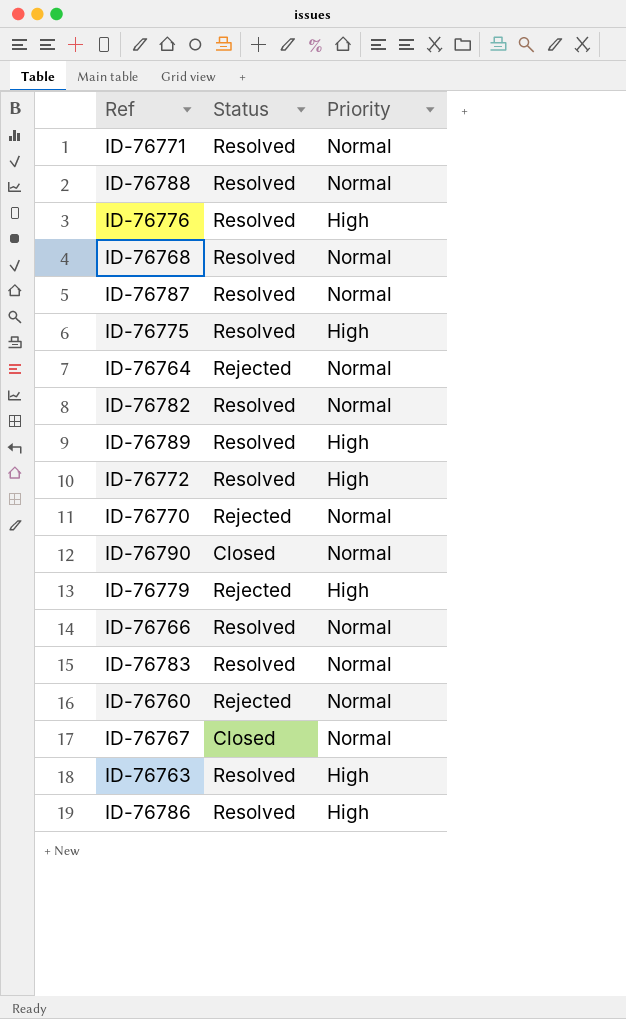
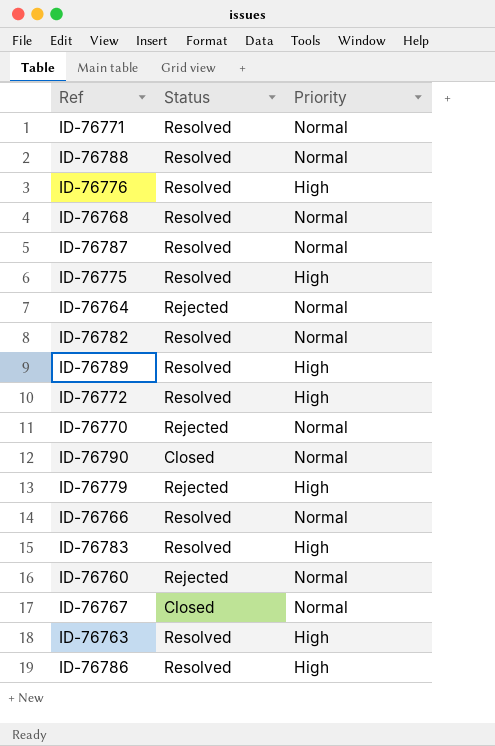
ID-76783 | Priority: Normal -> High

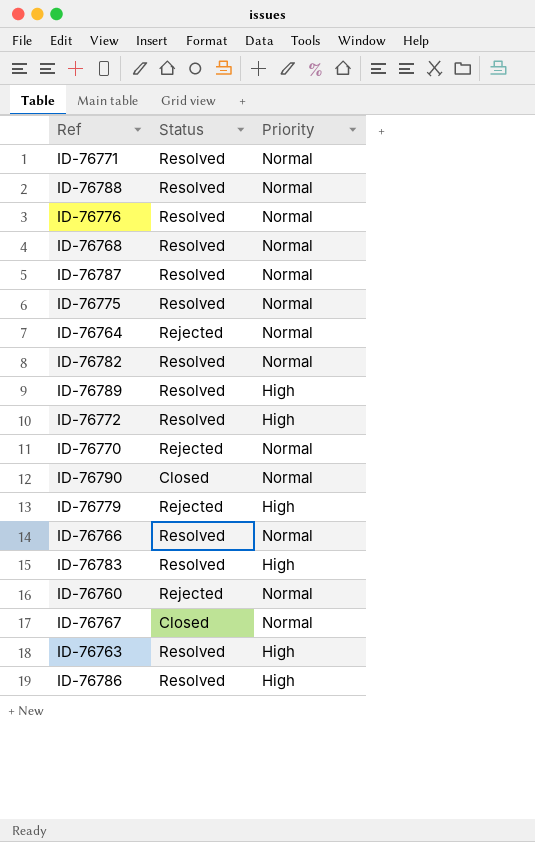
ID-76776 | Priority: High -> Normal
ID-76775 | Priority: High -> Normal

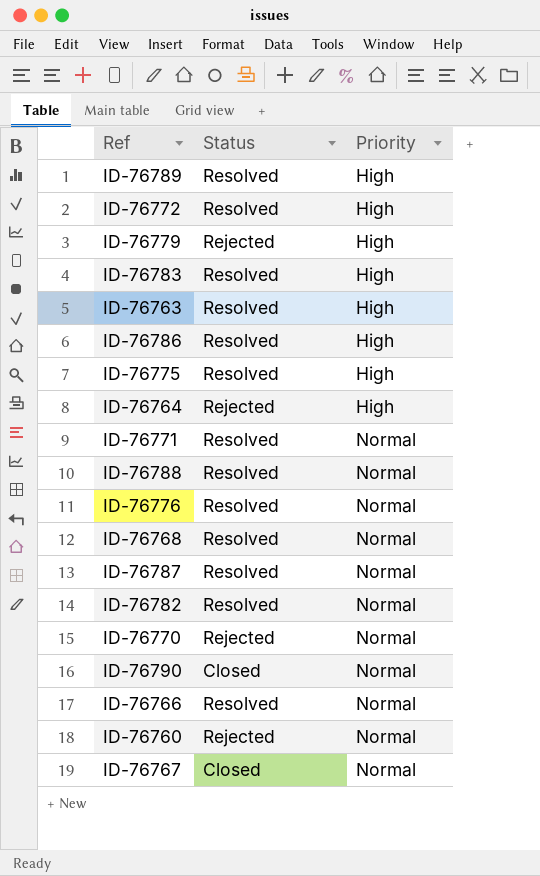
row order: none -> Priority ascending
ID-76775 | Priority: Normal -> High
ID-76764 | Priority: Normal -> High

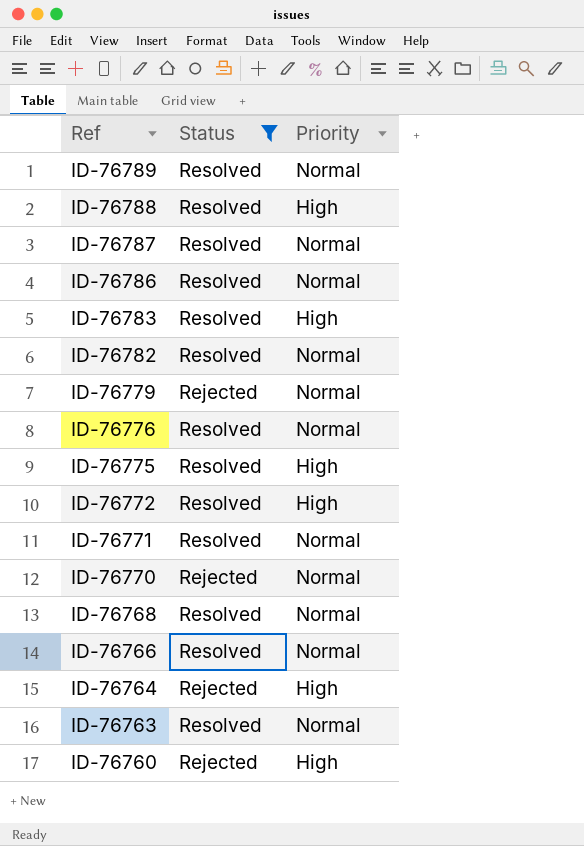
filter: none -> Status != Closed
row order: Priority ascending -> Ref descending
ID-76789 | Priority: High -> Normal
ID-76788 | Priority: Normal -> High
ID-76786 | Priority: High -> Normal
ID-76779 | Priority: High -> Normal
ID-76763 | Priority: High -> Normal
ID-76760 | Priority: Normal -> High

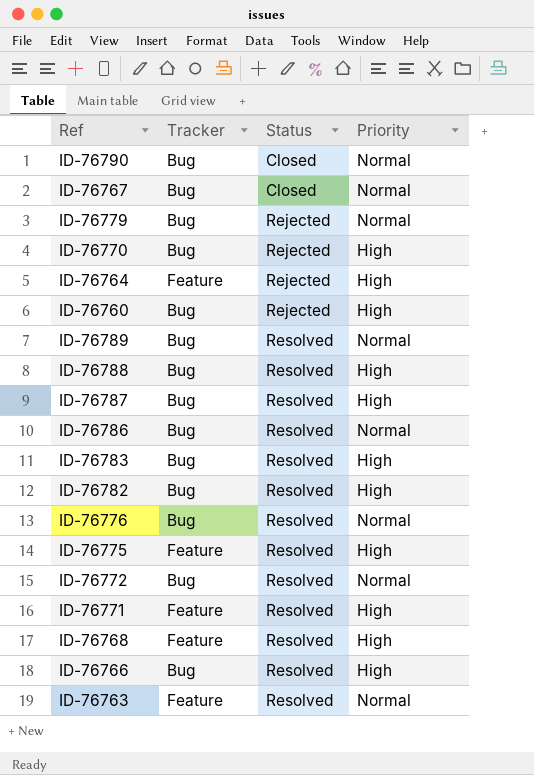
filter: Status != Closed -> none
row order: Ref descending -> Status ascending
column Tracker | position: none -> 2
ID-76770 | Priority: Normal -> High
ID-76787 | Priority: Normal -> High
ID-76782 | Priority: Normal -> High
ID-76772 | Priority: High -> Normal
ID-76771 | Priority: Normal -> High
ID-76768 | Priority: Normal -> High
ID-76766 | Priority: Normal -> High

